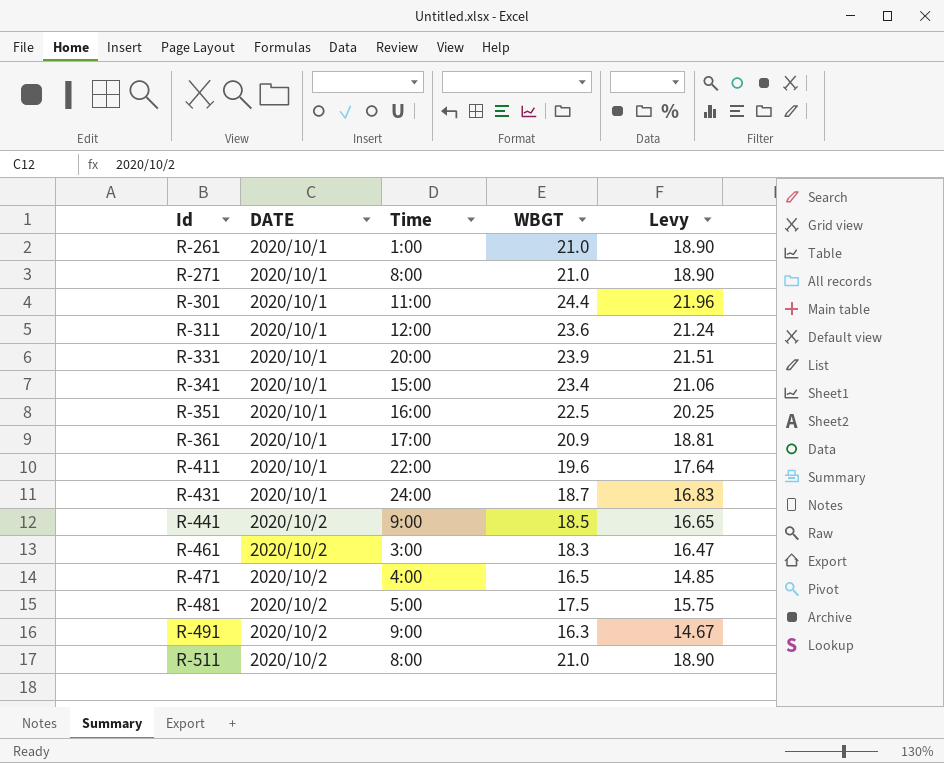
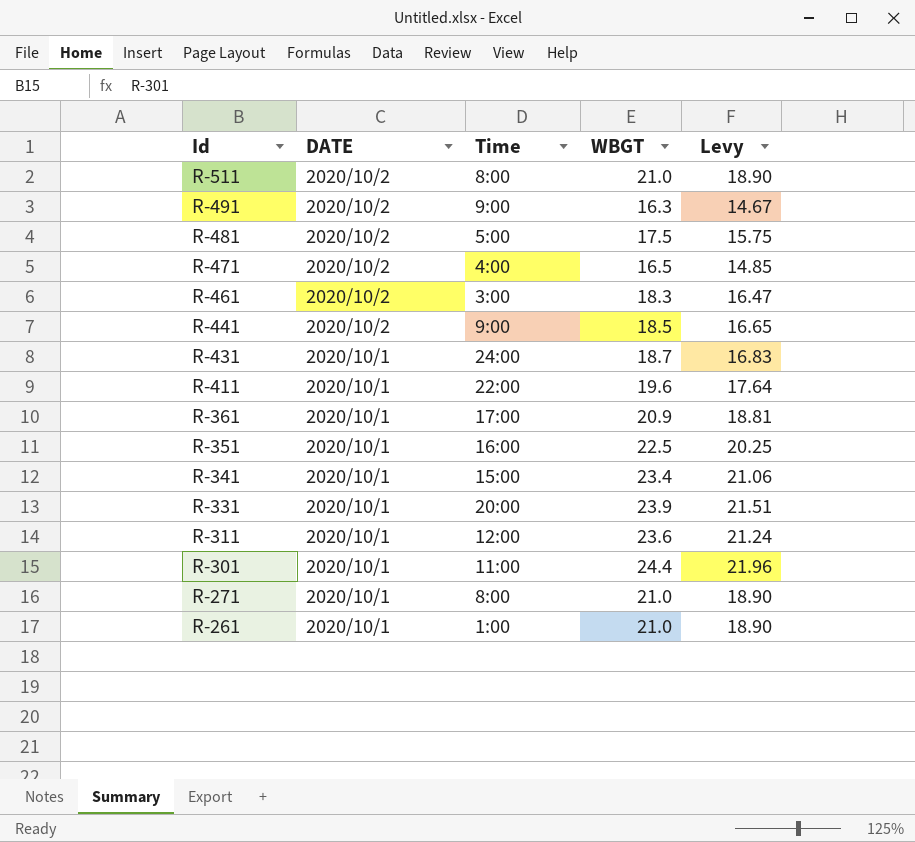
row order: Id ascending -> Id descending

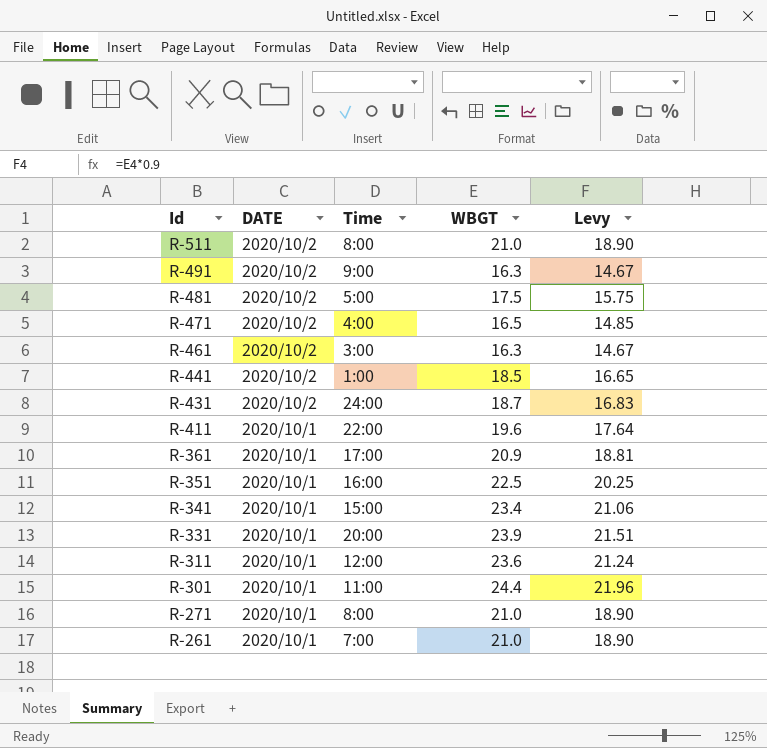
R-461 | WBGT: 18.3 -> 16.3
R-461 | Levy: 16.47 -> 14.67
R-441 | Time: 9:00 -> 1:00
R-431 | DATE: 2020/10/1 -> 2020/10/2
R-261 | Time: 1:00 -> 7:00

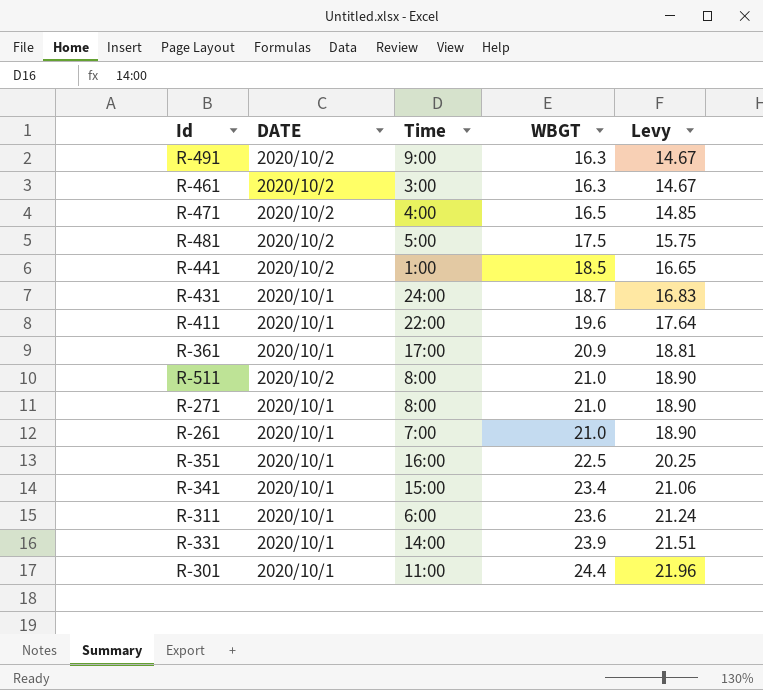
row order: Id descending -> WBGT ascending
R-431 | DATE: 2020/10/2 -> 2020/10/1
R-311 | Time: 12:00 -> 6:00
R-331 | Time: 20:00 -> 14:00

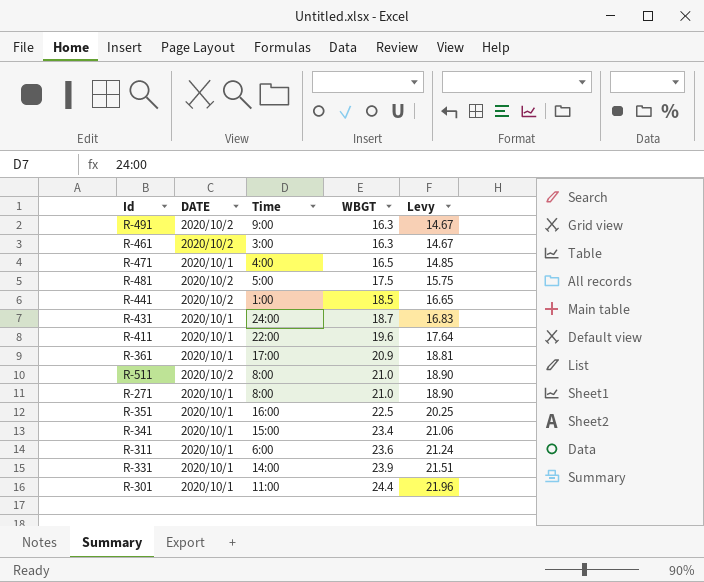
row R-261: 2020/10/1 | 7:00 | 21.0 | 18.90 -> none
R-471 | DATE: 2020/10/2 -> 2020/10/1

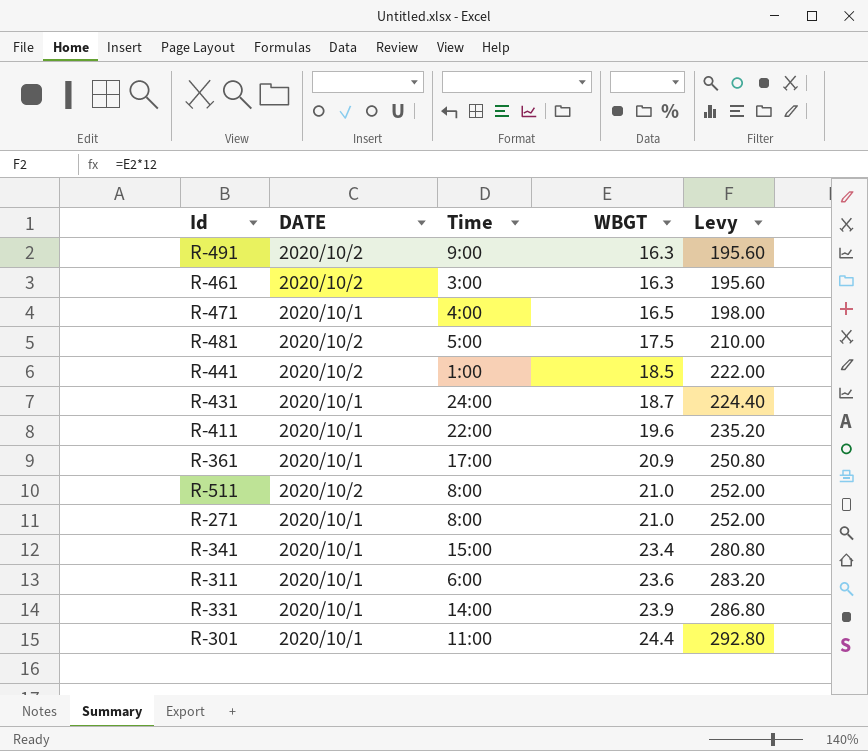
column Levy | formula: [WBGT] * 0.9 -> [WBGT] * 12
row R-351: 2020/10/1 | 16:00 | 22.5 | 20.25 -> none

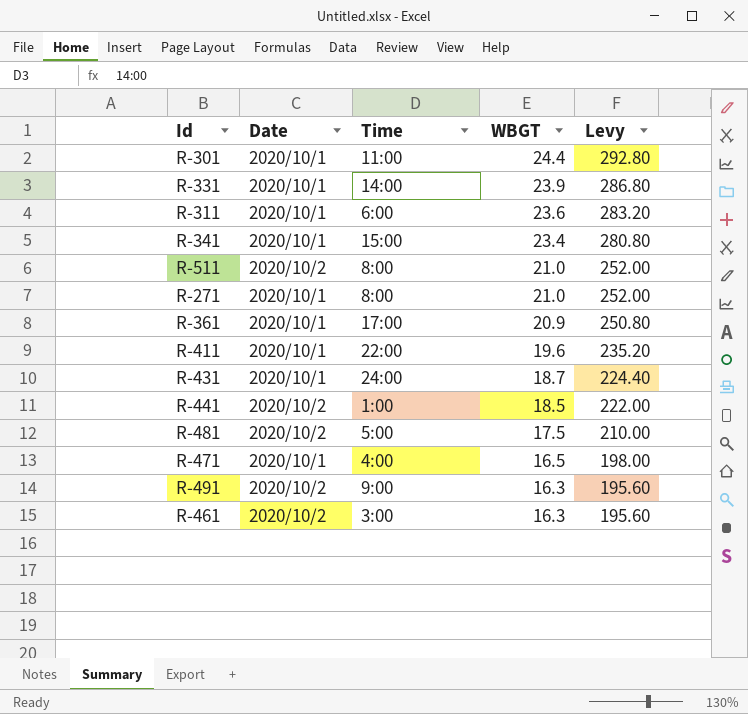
row order: WBGT ascending -> WBGT descending
column name: DATE -> Date

